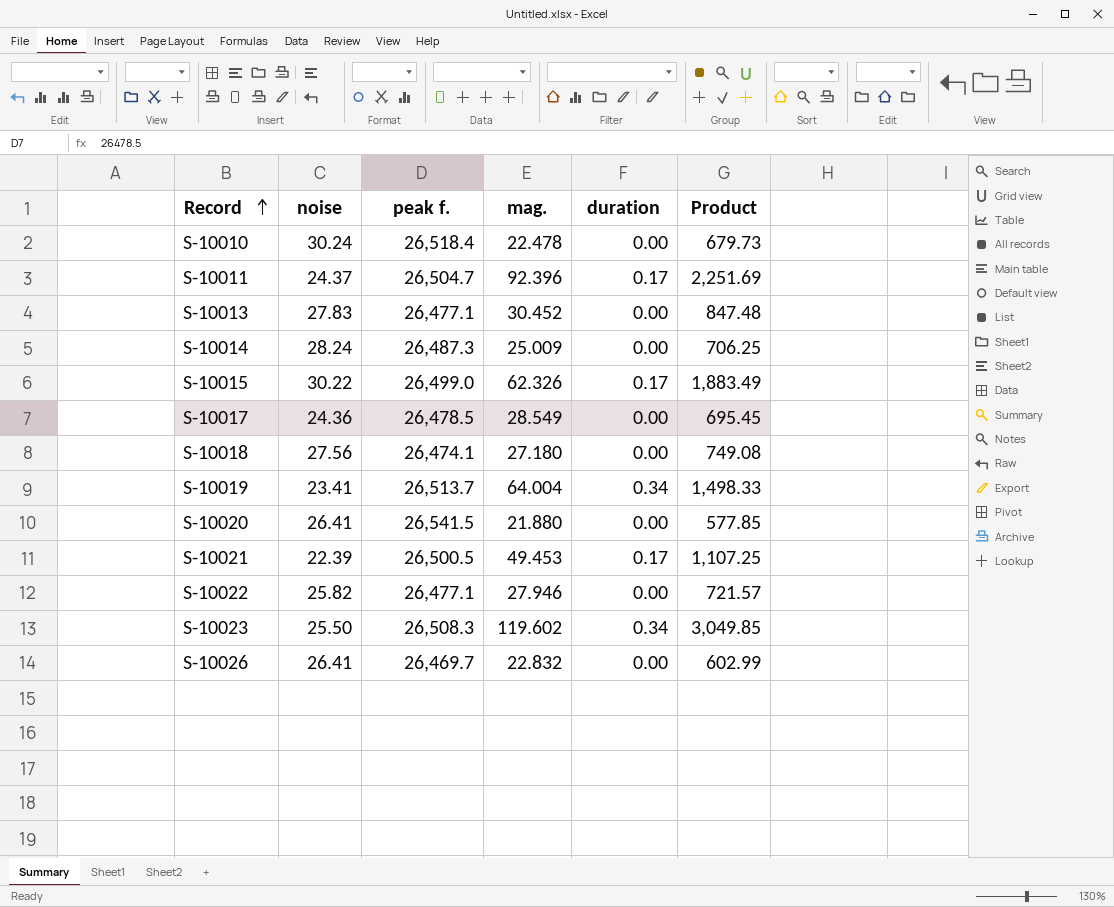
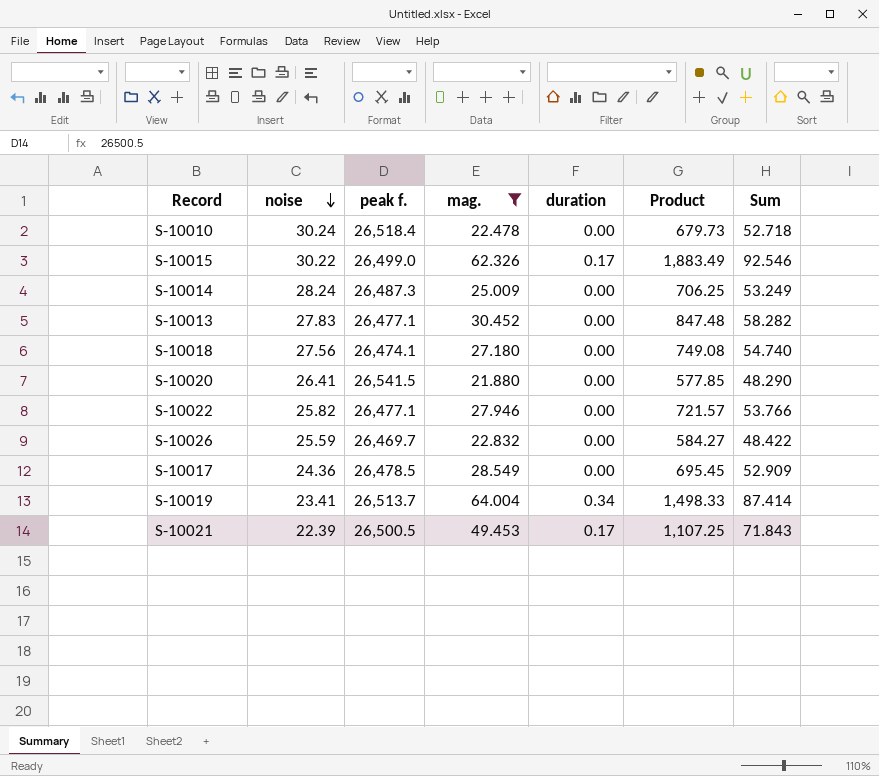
filter: none -> mag. <= 64.004
row order: Record ascending -> noise descending
column Sum | formula: none -> [noise] + [mag.]
S-10026 | noise: 26.41 -> 25.59
S-10026 | Product: 602.99 -> 584.27

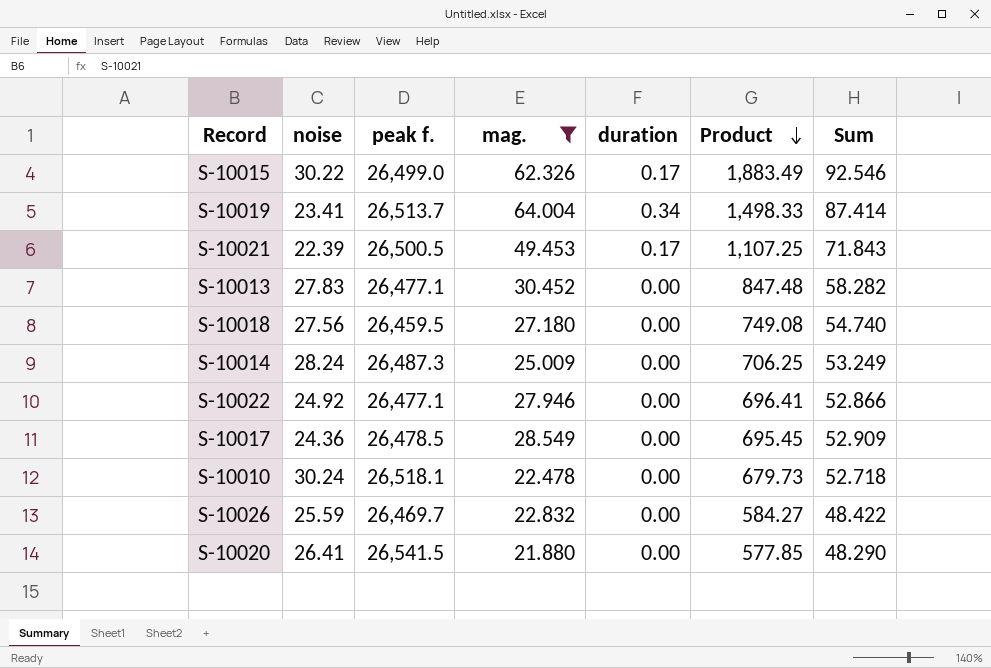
row order: noise descending -> Product descending
S-10018 | peak f.: 26,474.1 -> 26,459.5
S-10022 | noise: 25.82 -> 24.92
S-10022 | Product: 721.57 -> 696.41
S-10022 | Sum: 53.766 -> 52.866
S-10010 | peak f.: 26,518.4 -> 26,518.1

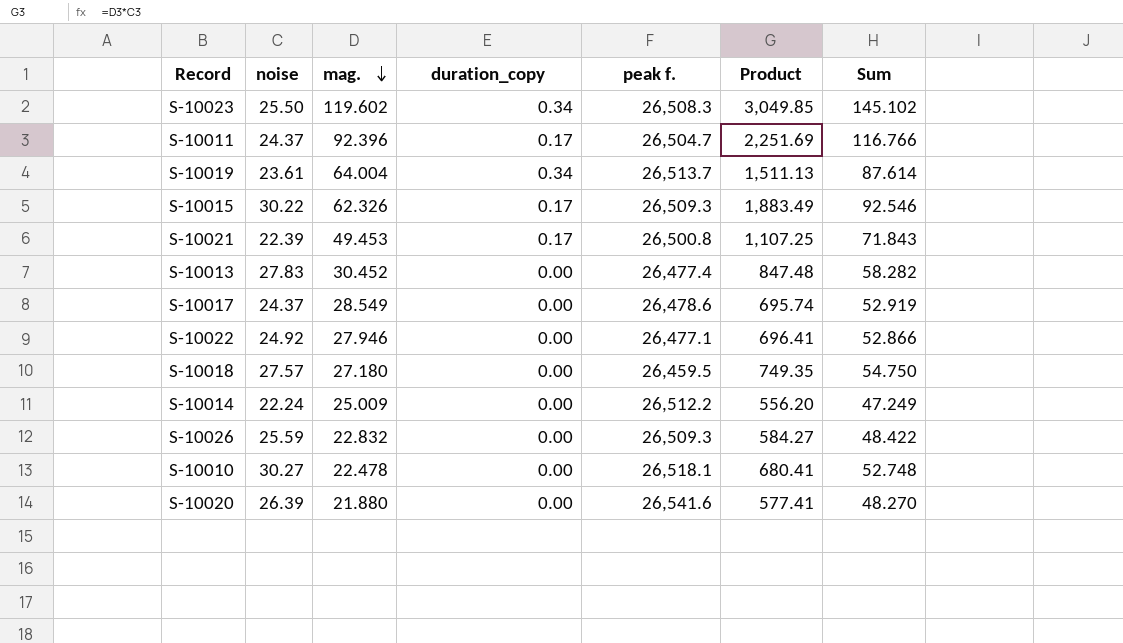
filter: mag. <= 64.004 -> none
row order: Product descending -> mag. descending
column name: duration -> duration_copy
column peak f. | position: 3 -> 5
S-10019 | noise: 23.41 -> 23.61
S-10019 | Product: 1,498.33 -> 1,511.13
S-10019 | Sum: 87.414 -> 87.614
S-10015 | peak f.: 26,499.0 -> 26,509.3
S-10021 | peak f.: 26,500.5 -> 26,500.8
S-10013 | peak f.: 26,477.1 -> 26,477.4
S-10017 | noise: 24.36 -> 24.37
S-10017 | peak f.: 26,478.5 -> 26,478.6
S-10017 | Product: 695.45 -> 695.74
S-10017 | Sum: 52.909 -> 52.919
S-10018 | noise: 27.56 -> 27.57
S-10018 | Product: 749.08 -> 749.35
S-10018 | Sum: 54.740 -> 54.750
S-10014 | noise: 28.24 -> 22.24
S-10014 | peak f.: 26,487.3 -> 26,512.2
S-10014 | Product: 706.25 -> 556.20
S-10014 | Sum: 53.249 -> 47.249
S-10026 | peak f.: 26,469.7 -> 26,509.3
S-10010 | noise: 30.24 -> 30.27
S-10010 | Product: 679.73 -> 680.41
S-10010 | Sum: 52.718 -> 52.748
S-10020 | noise: 26.41 -> 26.39
S-10020 | peak f.: 26,541.5 -> 26,541.6
S-10020 | Product: 577.85 -> 577.41
S-10020 | Sum: 48.290 -> 48.270

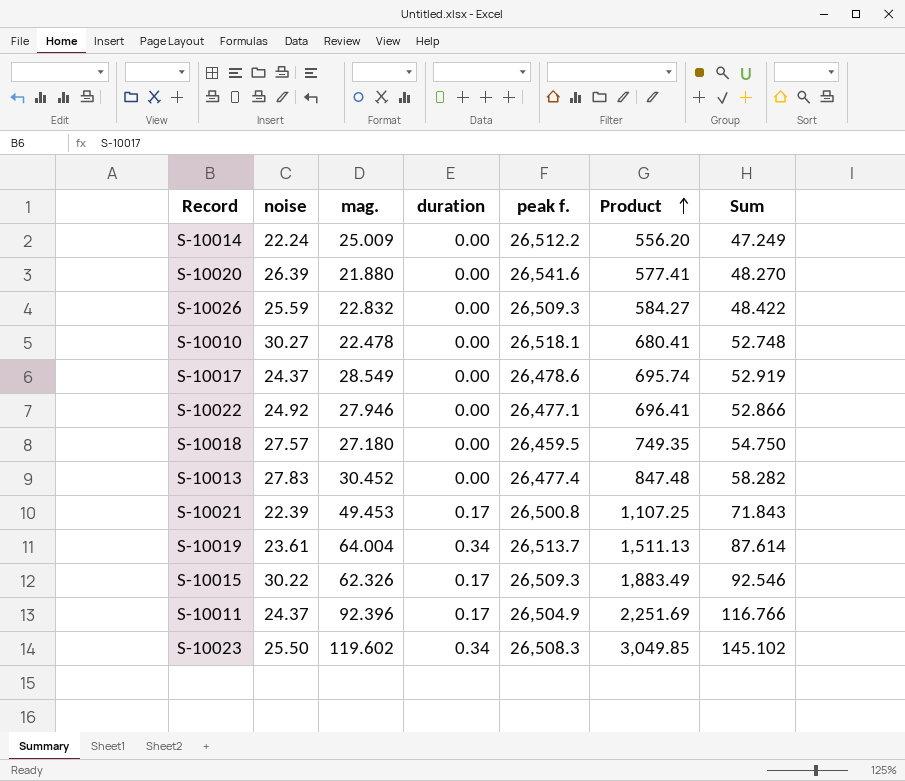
row order: mag. descending -> Product ascending
column name: duration_copy -> duration
S-10011 | peak f.: 26,504.7 -> 26,504.9

